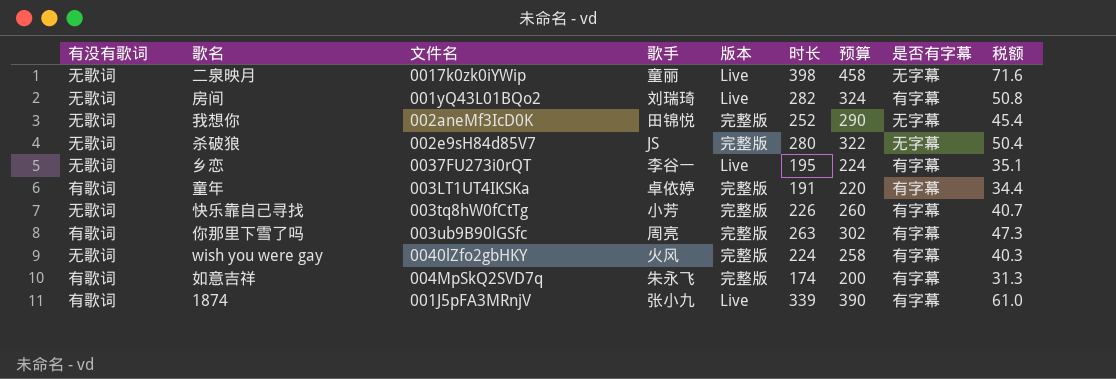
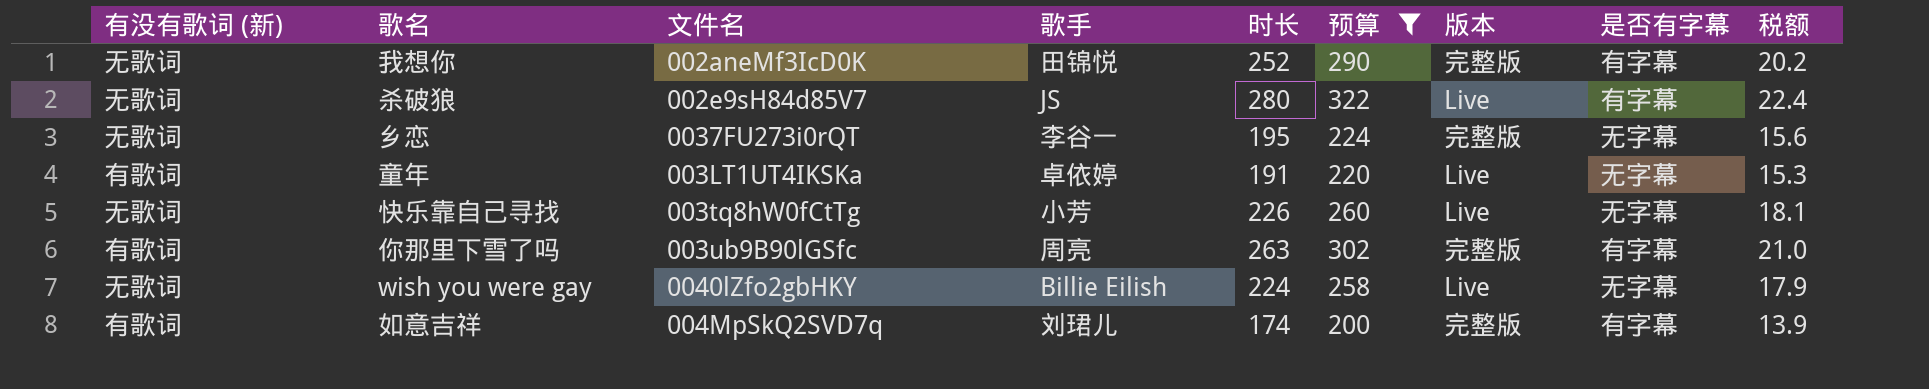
filter: none -> 预算 <= 322
column name: 有没有歌词 -> 有没有歌词 (新)
column 版本 | position: 5 -> 7
column 税额 | formula: [时长] * 0.18 -> [时长] * 0.08
我想你 | 是否有字幕: 无字幕 -> 有字幕
杀破狼 | 版本: 完整版 -> Live
杀破狼 | 是否有字幕: 无字幕 -> 有字幕
乡恋 | 版本: Live -> 完整版
乡恋 | 是否有字幕: 有字幕 -> 无字幕
童年 | 版本: 完整版 -> Live
童年 | 是否有字幕: 有字幕 -> 无字幕
快乐靠自己寻找 | 版本: 完整版 -> Live
快乐靠自己寻找 | 是否有字幕: 有字幕 -> 无字幕
wish you were gay | 歌手: 火风 -> Billie Eilish
wish you were gay | 版本: 完整版 -> Live
wish you were gay | 是否有字幕: 有字幕 -> 无字幕
如意吉祥 | 歌手: 朱永飞 -> 刘珺儿

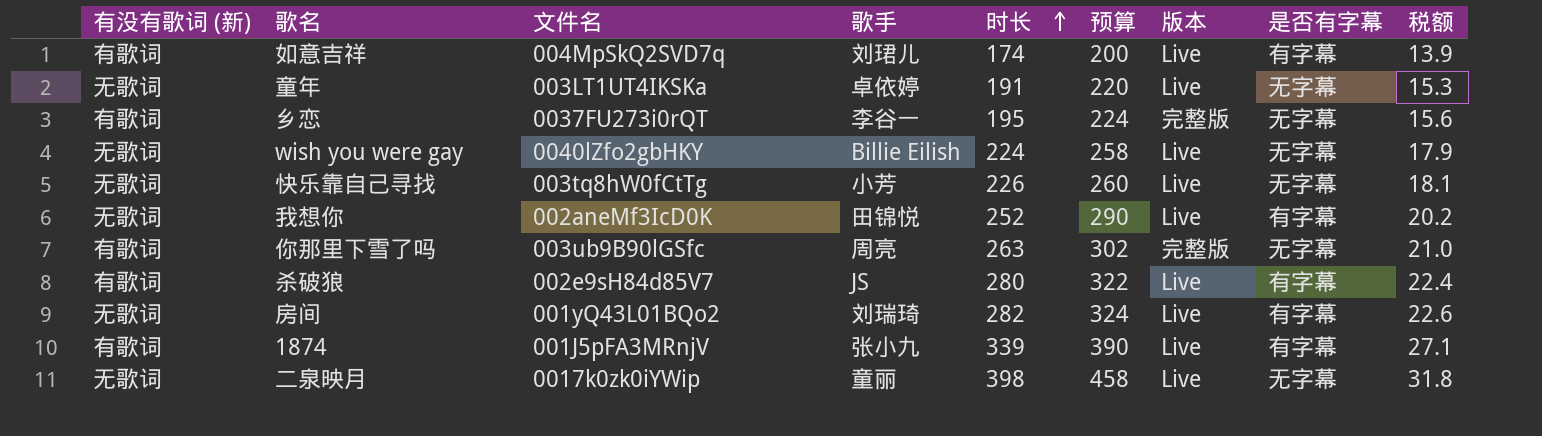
filter: 预算 <= 322 -> none
row order: none -> 时长 ascending
如意吉祥 | 版本: 完整版 -> Live
童年 | 有没有歌词 (新): 有歌词 -> 无歌词
乡恋 | 有没有歌词 (新): 无歌词 -> 有歌词
我想你 | 版本: 完整版 -> Live
你那里下雪了吗 | 是否有字幕: 有字幕 -> 无字幕
杀破狼 | 有没有歌词 (新): 无歌词 -> 有歌词

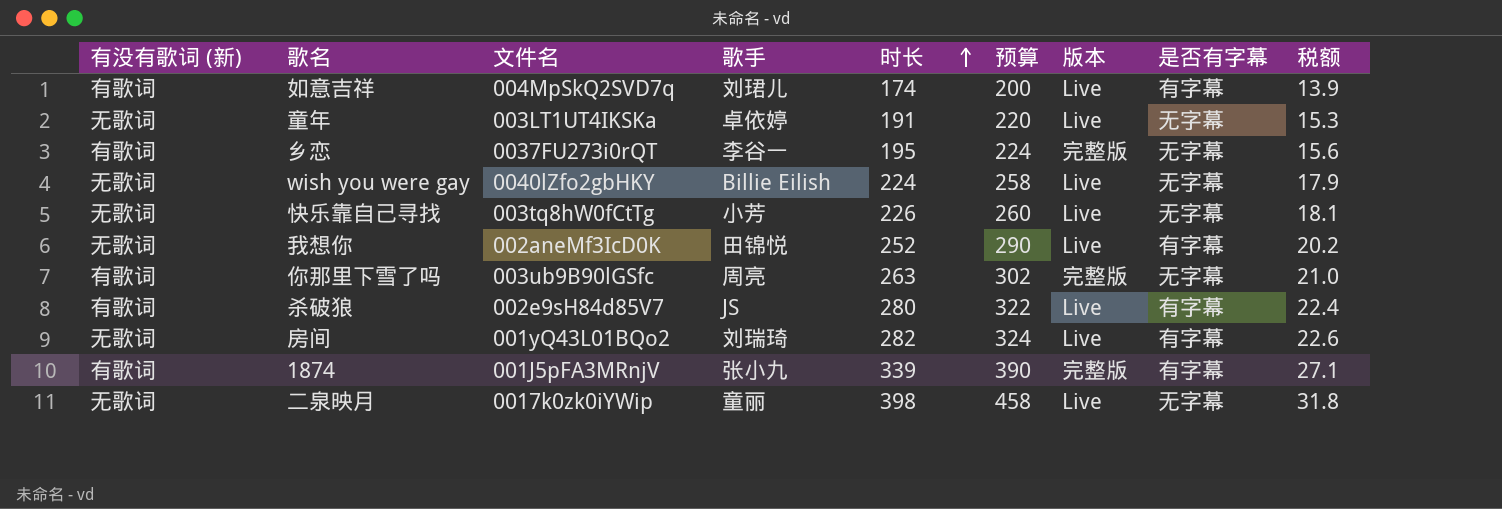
1874 | 版本: Live -> 完整版

